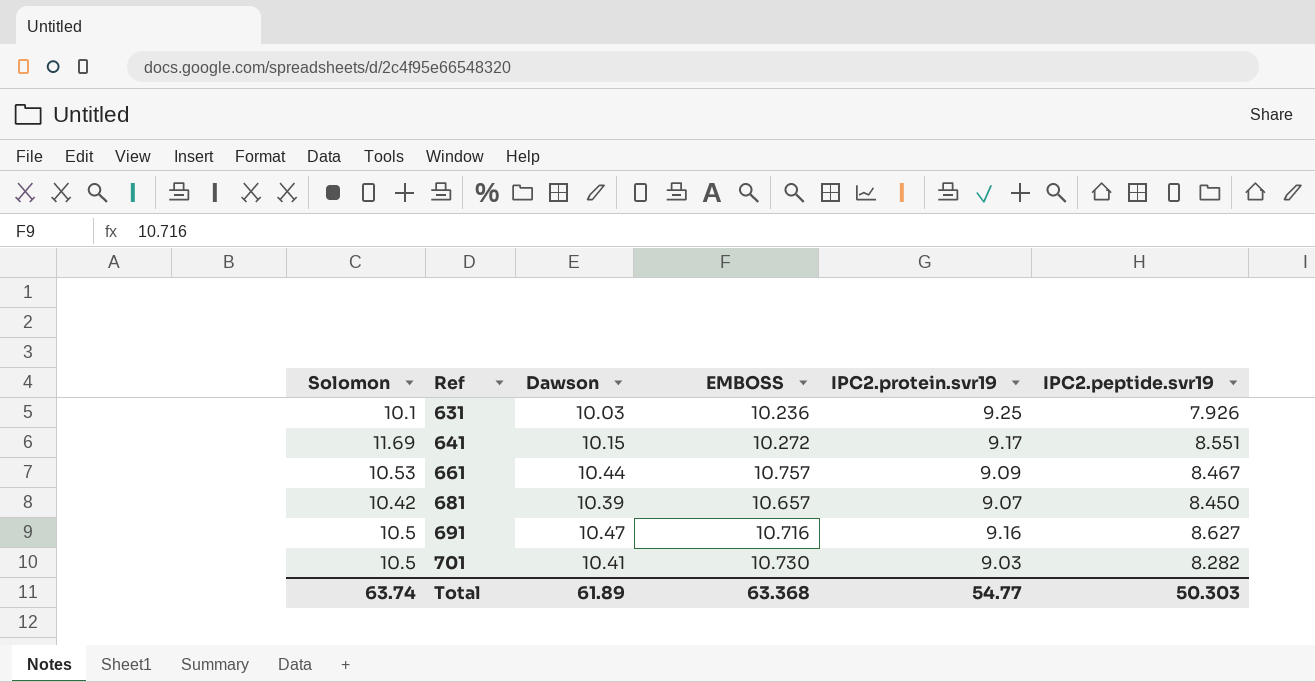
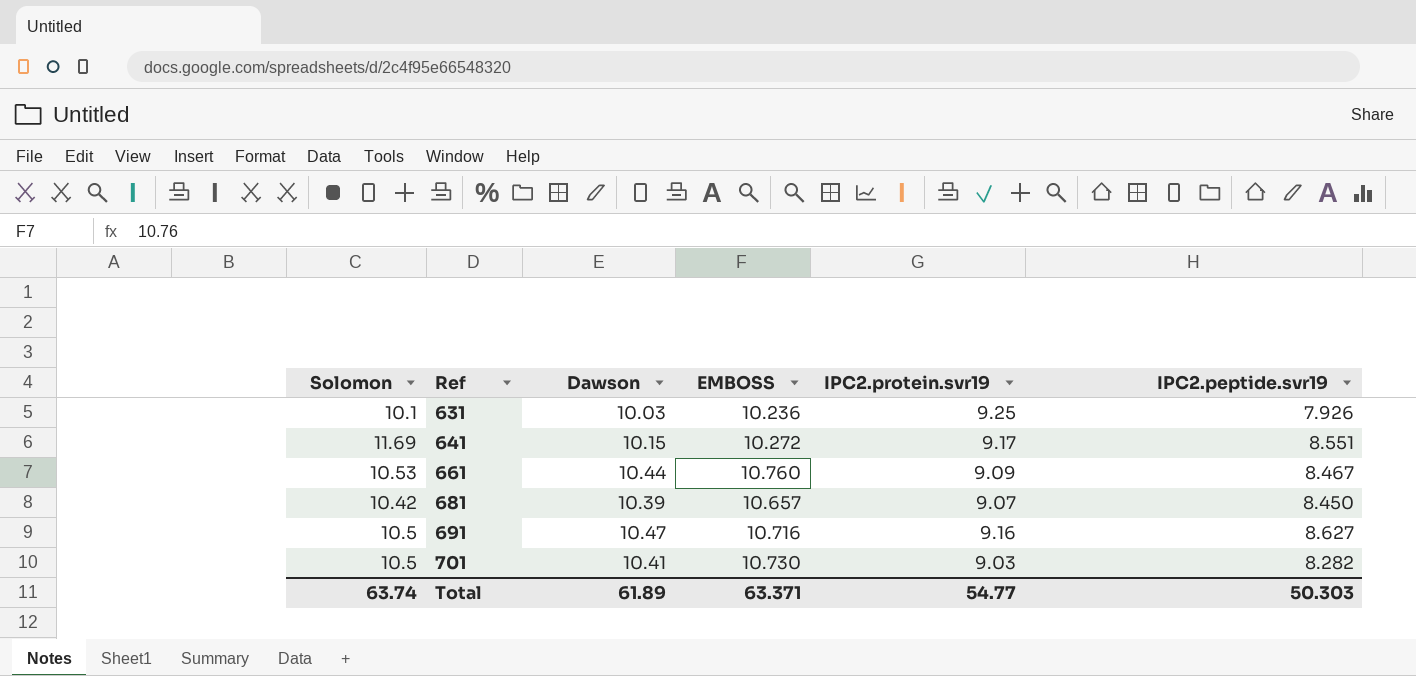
661 | EMBOSS: 10.757 -> 10.760
Total | EMBOSS: 63.368 -> 63.371

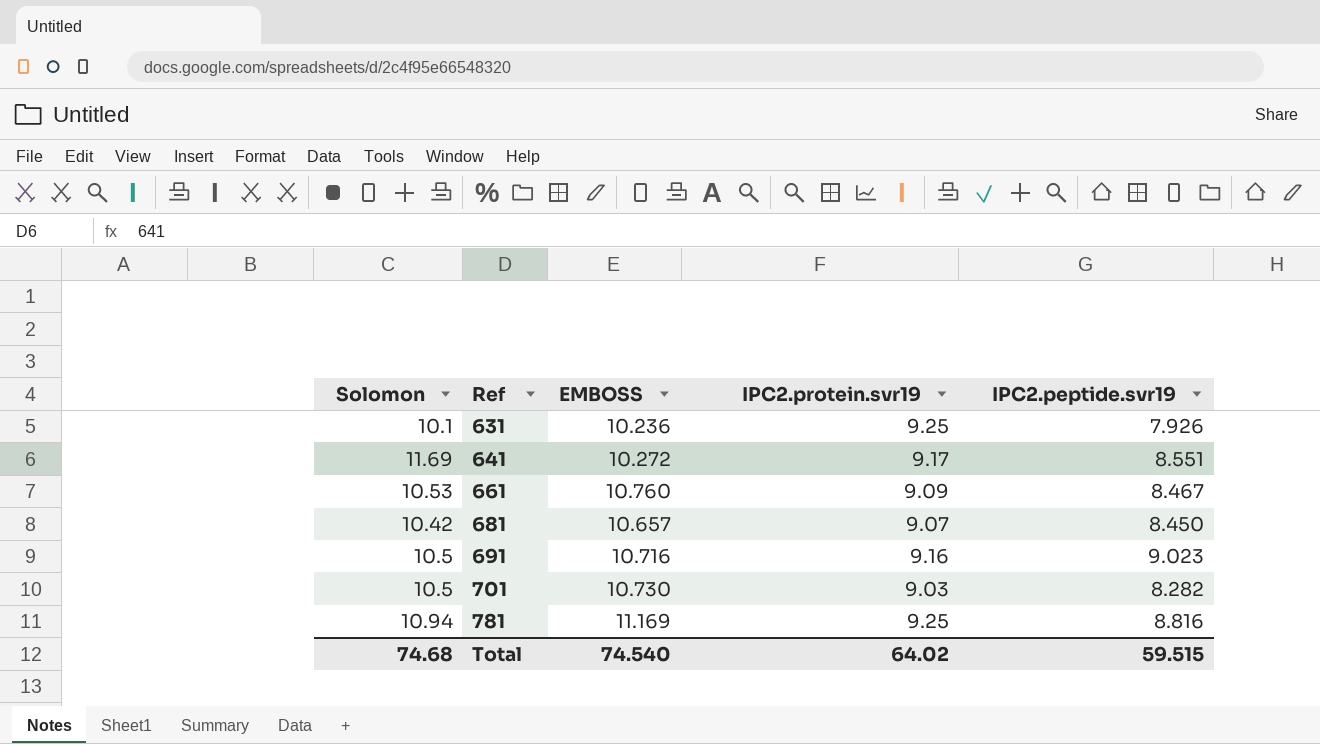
column Dawson | position: 3 -> none
691 | IPC2.peptide.svr19: 8.627 -> 9.023
row 781: none -> 10.94 | 11.169 | 9.25 | 8.816
Total | Solomon: 63.74 -> 74.68
Total | EMBOSS: 63.371 -> 74.540
Total | IPC2.protein.svr19: 54.77 -> 64.02
Total | IPC2.peptide.svr19: 50.303 -> 59.515

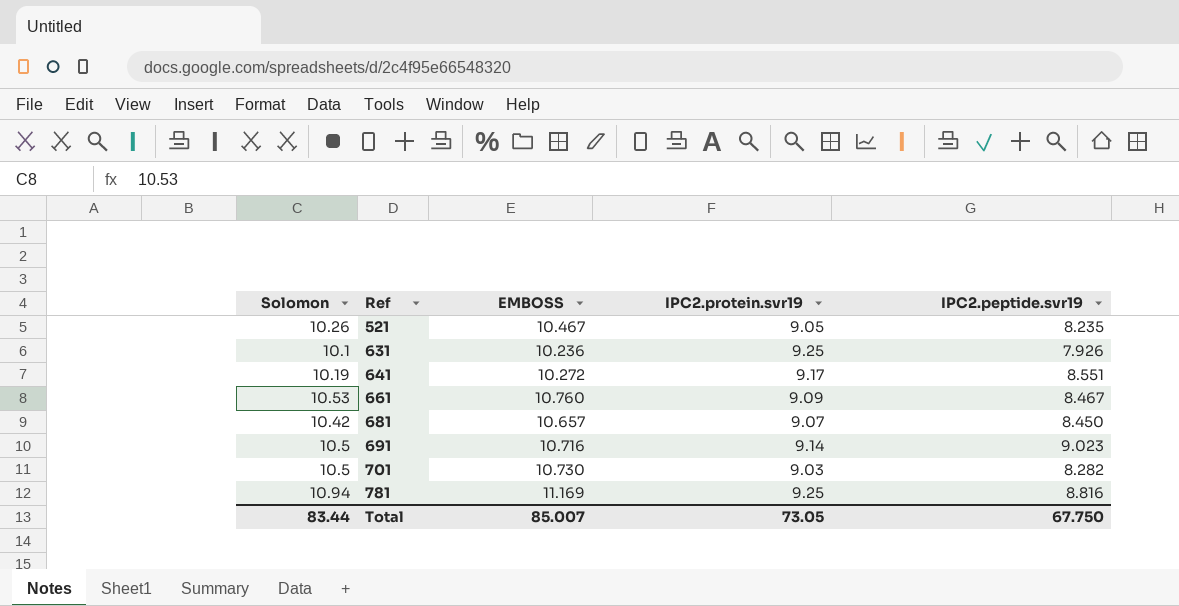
row 521: none -> 10.26 | 10.467 | 9.05 | 8.235
641 | Solomon: 11.69 -> 10.19
691 | IPC2.protein.svr19: 9.16 -> 9.14
Total | Solomon: 74.68 -> 83.44
Total | EMBOSS: 74.540 -> 85.007
Total | IPC2.protein.svr19: 64.02 -> 73.05
Total | IPC2.peptide.svr19: 59.515 -> 67.750

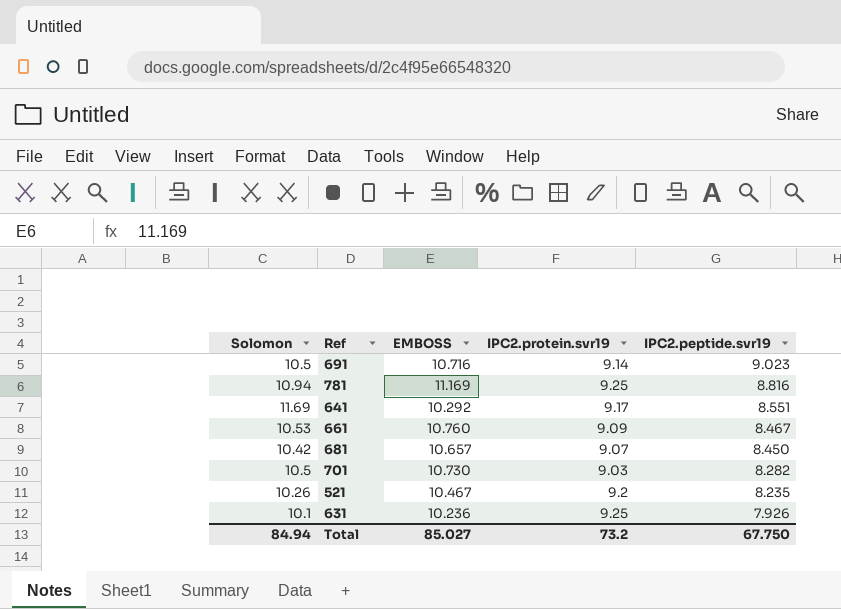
row order: Ref ascending -> IPC2.peptide.svr19 descending
641 | Solomon: 10.19 -> 11.69
641 | EMBOSS: 10.272 -> 10.292
521 | IPC2.protein.svr19: 9.05 -> 9.2
Total | Solomon: 83.44 -> 84.94
Total | EMBOSS: 85.007 -> 85.027
Total | IPC2.protein.svr19: 73.05 -> 73.2

